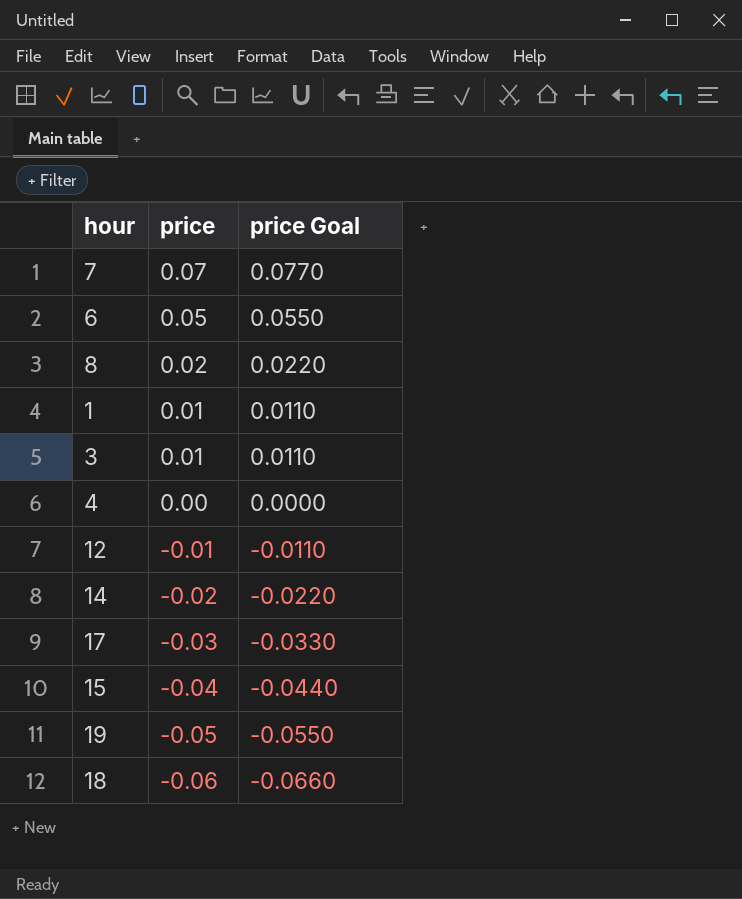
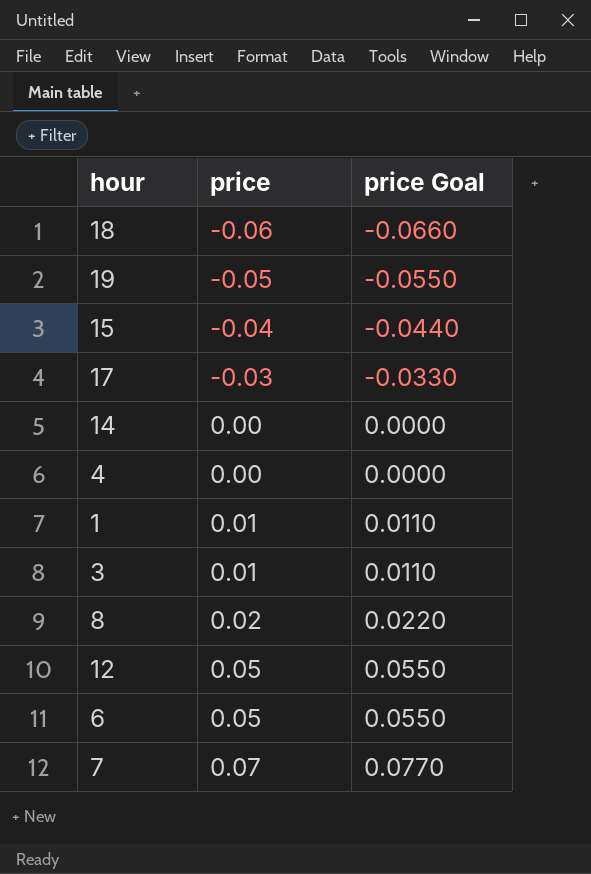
row order: price descending -> price ascending
14 | price: -0.02 -> 0.00
14 | price Goal: -0.0220 -> 0.0000
12 | price: -0.01 -> 0.05
12 | price Goal: -0.0110 -> 0.0550

